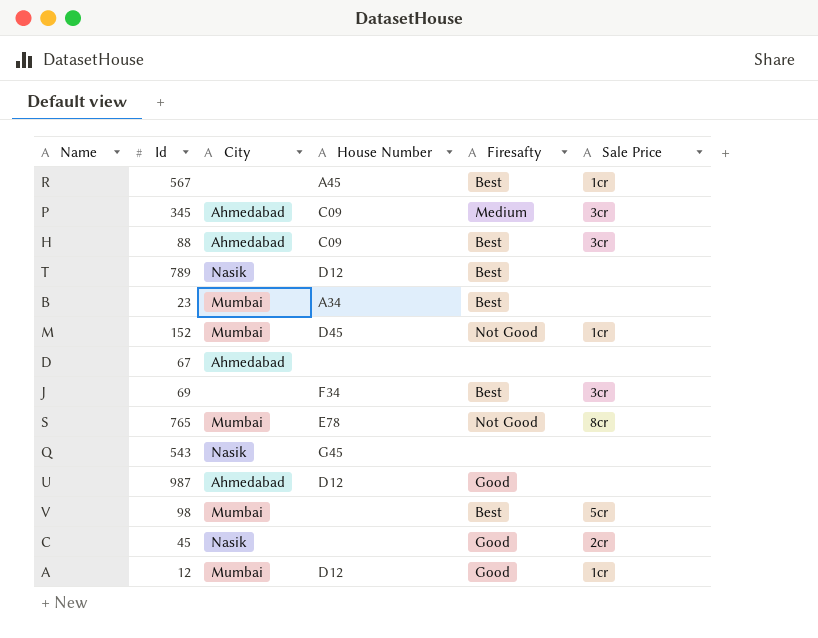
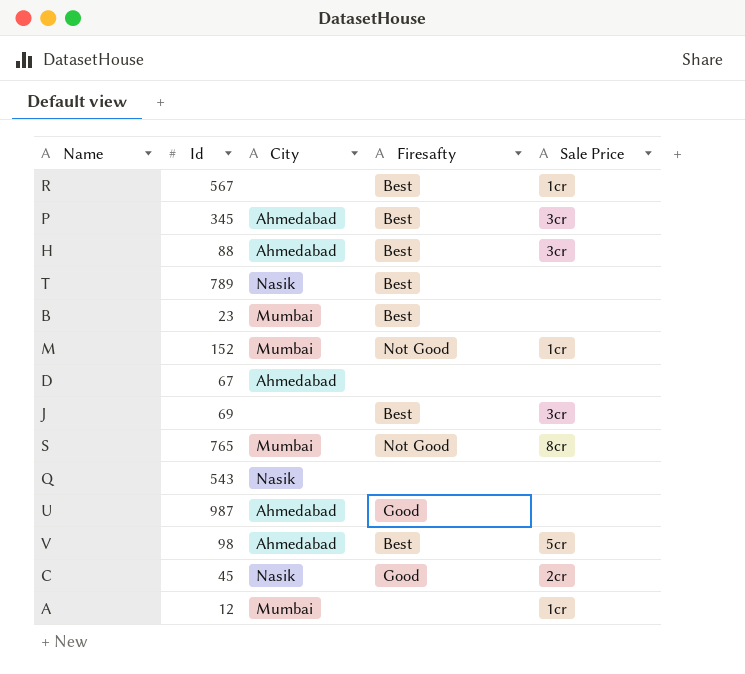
column House Number | position: 4 -> none
P | Firesafty: Medium -> Best
V | City: Mumbai -> Ahmedabad
A | Firesafty: Good -> none

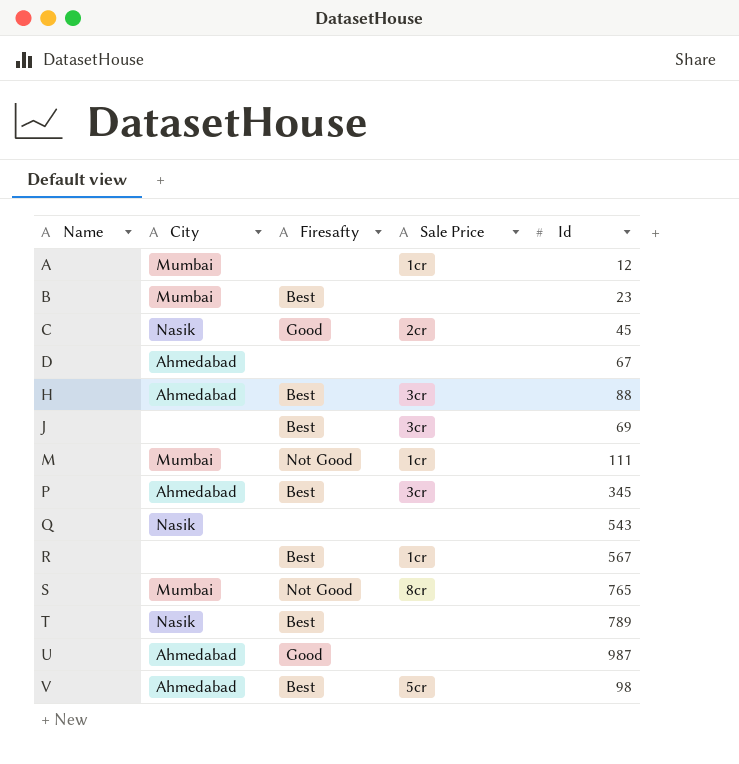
row order: none -> Name ascending
column Id | position: 2 -> 5
M | Id: 152 -> 111

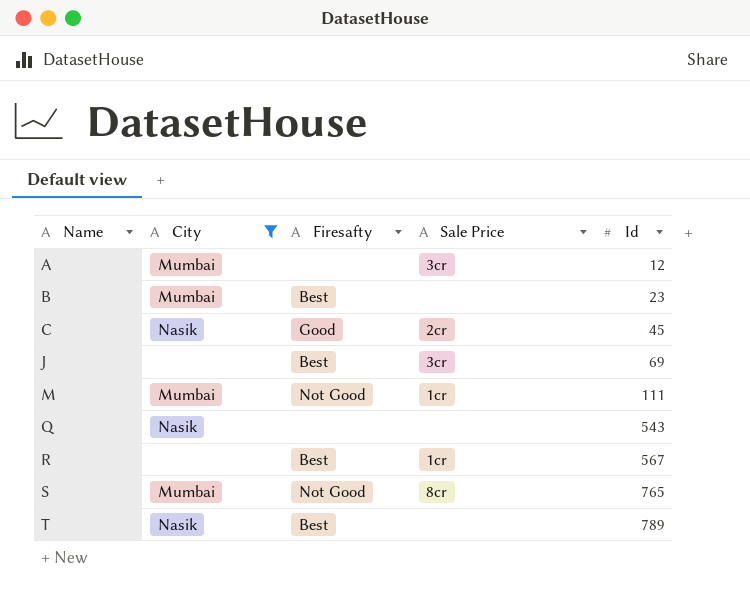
filter: none -> City != Ahmedabad
A | Sale Price: 1cr -> 3cr

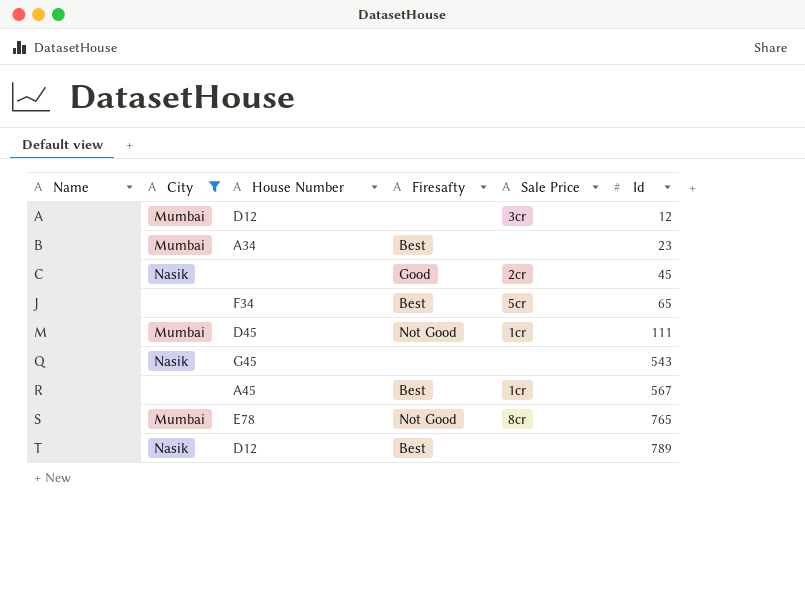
column House Number | position: none -> 3
J | Sale Price: 3cr -> 5cr
J | Id: 69 -> 65

